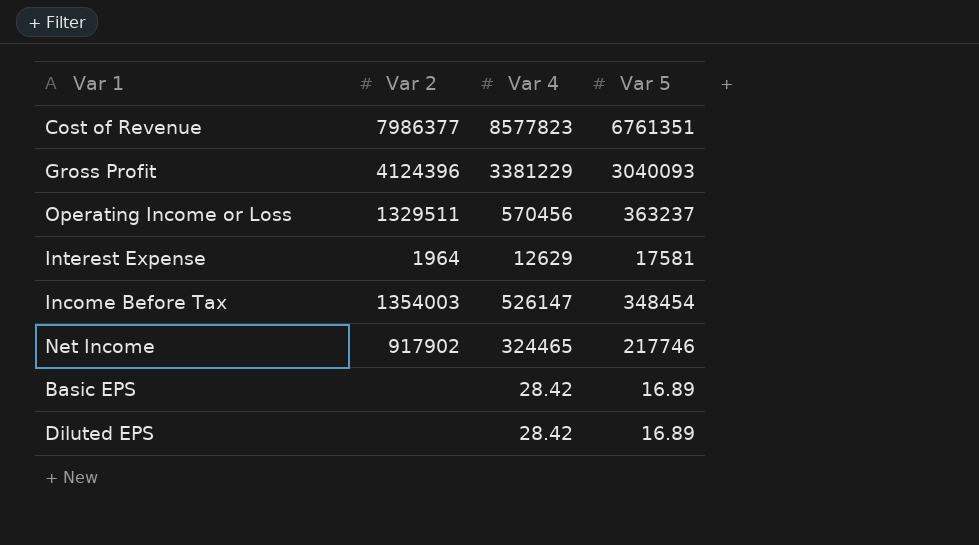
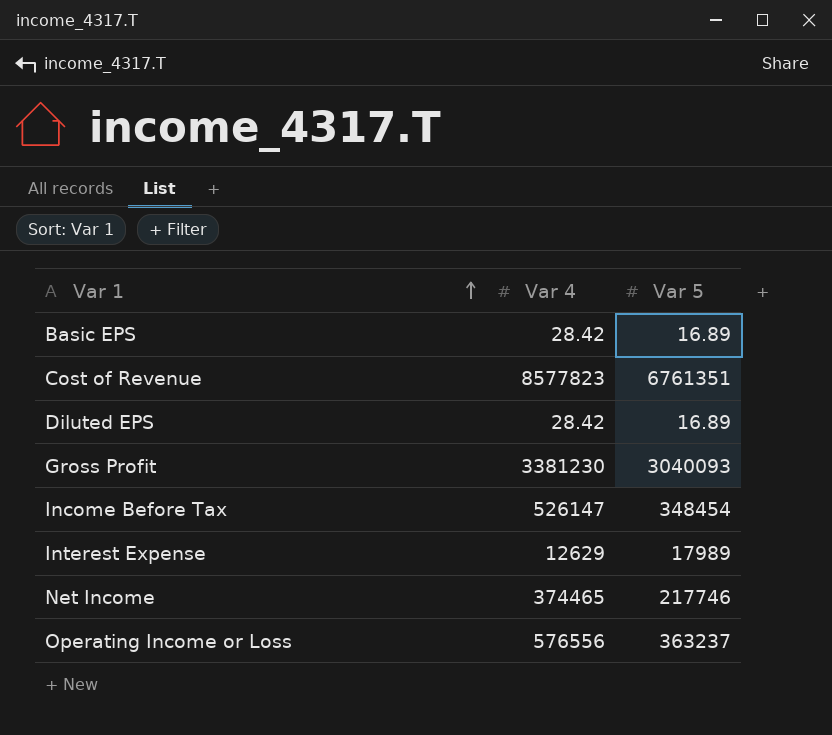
row order: none -> Var 1 ascending
column Var 2 | position: 2 -> none
Gross Profit | Var 4: 3381229 -> 3381230
Interest Expense | Var 5: 17581 -> 17989
Net Income | Var 4: 324465 -> 374465
Operating Income or Loss | Var 4: 570456 -> 576556

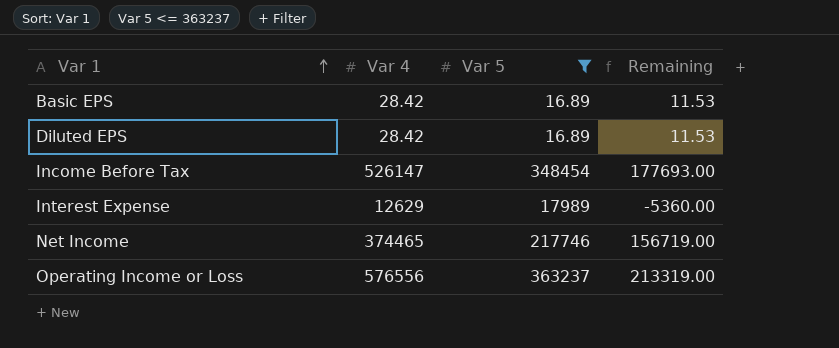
filter: none -> Var 5 <= 363237
column Remaining | formula: none -> [Var 4] - [Var 5]

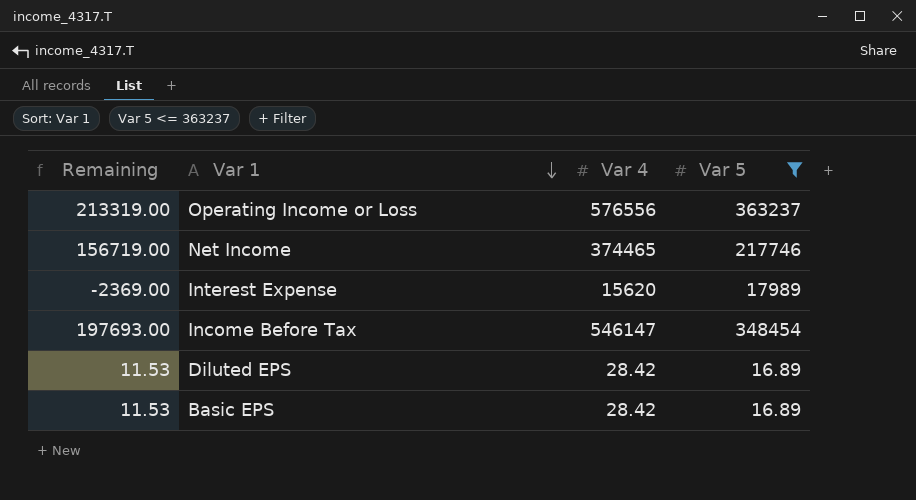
row order: Var 1 ascending -> Var 1 descending
column Remaining | position: 4 -> 1
Interest Expense | Remaining: -5360.00 -> -2369.00
Interest Expense | Var 4: 12629 -> 15620
Income Before Tax | Remaining: 177693.00 -> 197693.00
Income Before Tax | Var 4: 526147 -> 546147

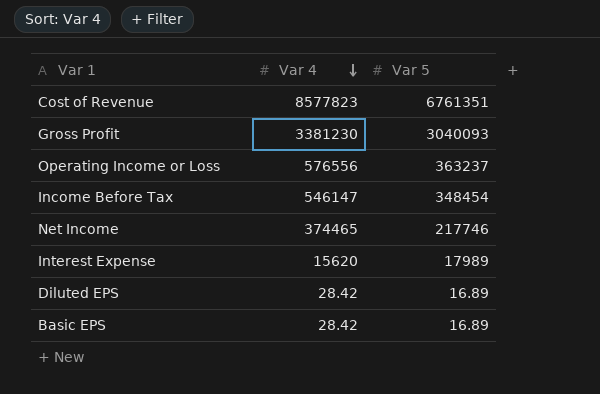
filter: Var 5 <= 363237 -> none
row order: Var 1 descending -> Var 4 descending
column Remaining | formula: [Var 4] - [Var 5] -> none

